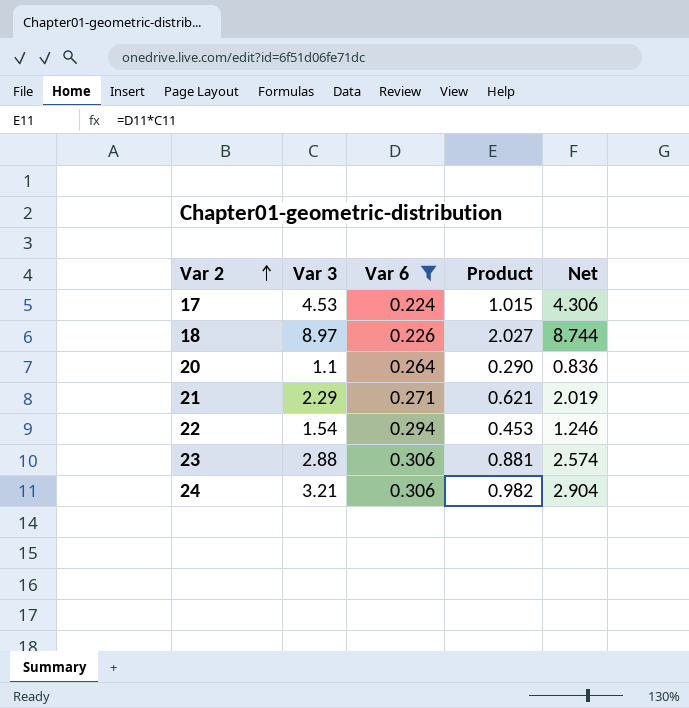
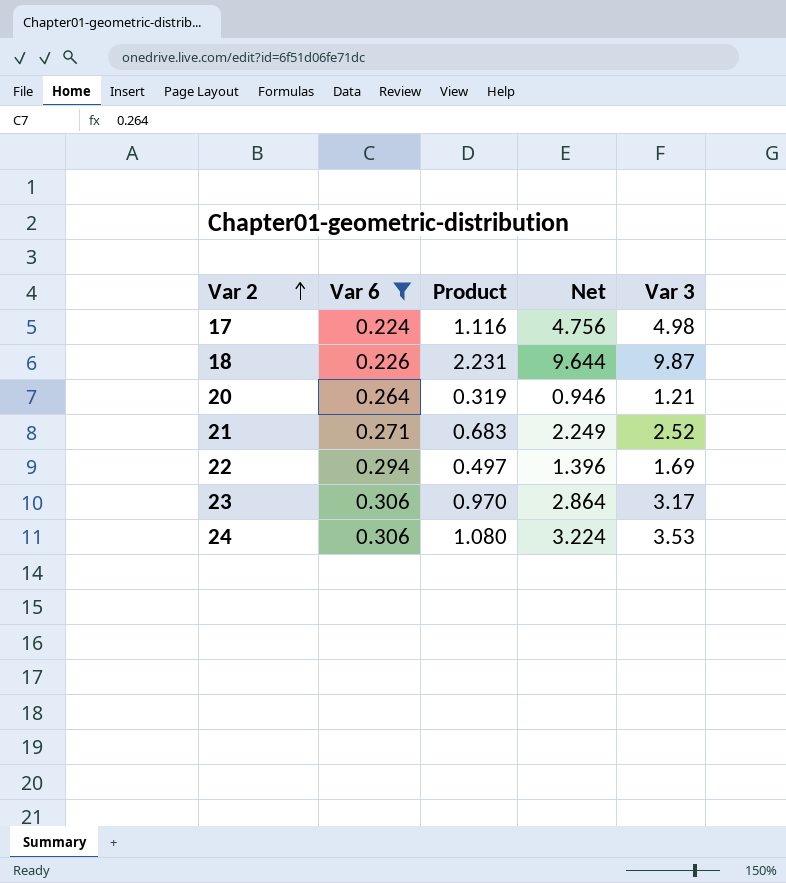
column Var 3 | position: 2 -> 5
17 | Product: 1.015 -> 1.116
17 | Net: 4.306 -> 4.756
17 | Var 3: 4.53 -> 4.98
18 | Product: 2.027 -> 2.231
18 | Net: 8.744 -> 9.644
18 | Var 3: 8.97 -> 9.87
20 | Product: 0.290 -> 0.319
20 | Net: 0.836 -> 0.946
20 | Var 3: 1.1 -> 1.21
21 | Product: 0.621 -> 0.683
21 | Net: 2.019 -> 2.249
21 | Var 3: 2.29 -> 2.52
22 | Product: 0.453 -> 0.497
22 | Net: 1.246 -> 1.396
22 | Var 3: 1.54 -> 1.69
23 | Product: 0.881 -> 0.970
23 | Net: 2.574 -> 2.864
23 | Var 3: 2.88 -> 3.17
24 | Product: 0.982 -> 1.080
24 | Net: 2.904 -> 3.224
24 | Var 3: 3.21 -> 3.53

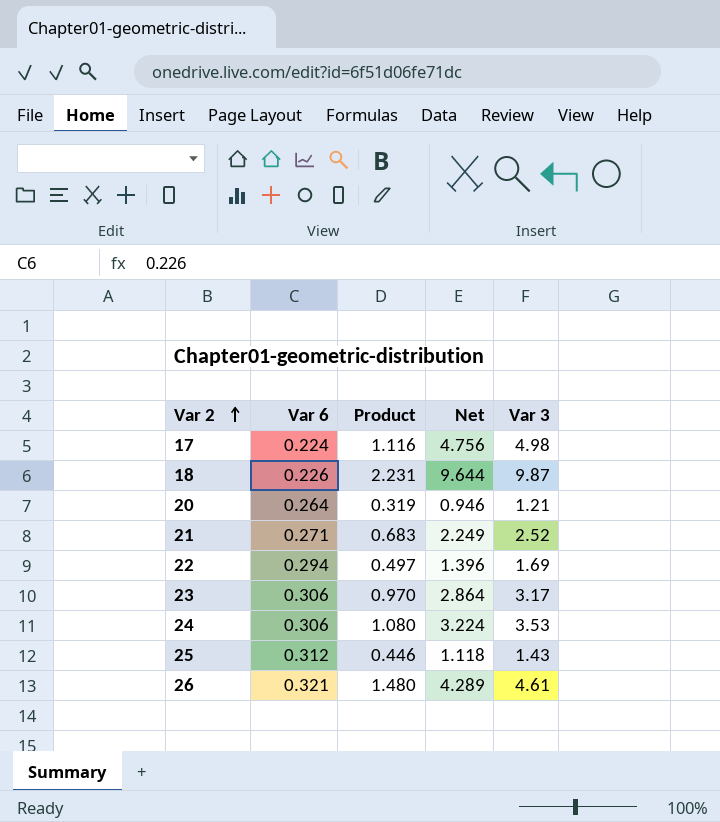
filter: Var 6 <= 0.306 -> none

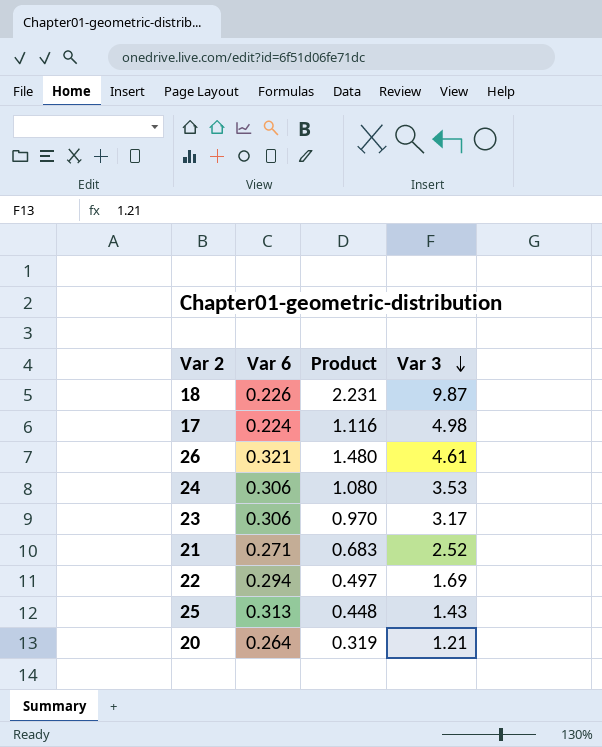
row order: Var 2 ascending -> Var 3 descending
column Net | formula: [Var 3] - [Var 6] -> none
25 | Var 6: 0.312 -> 0.313
25 | Product: 0.446 -> 0.448

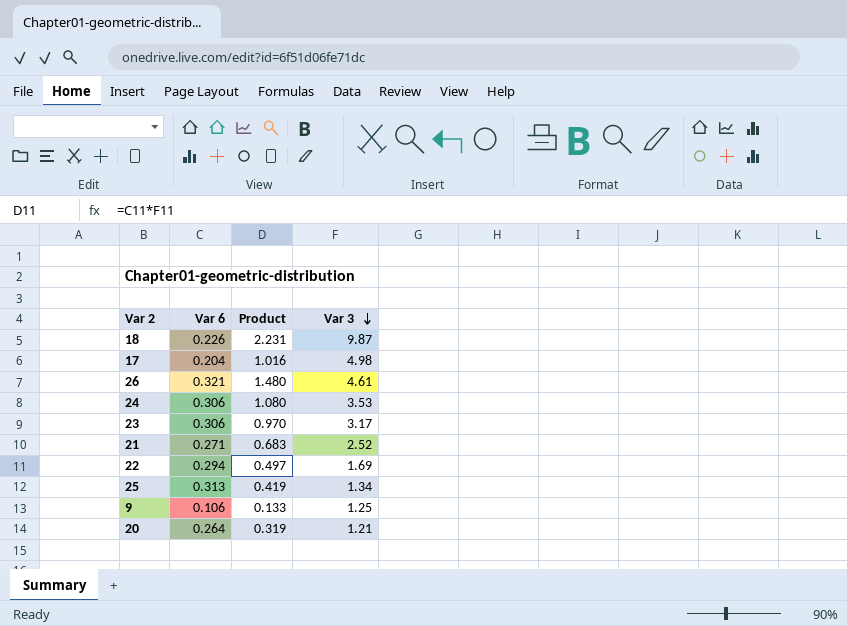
17 | Var 6: 0.224 -> 0.204
17 | Product: 1.116 -> 1.016
25 | Product: 0.448 -> 0.419
25 | Var 3: 1.43 -> 1.34
row 9: none -> 0.106 | 0.133 | 1.25

